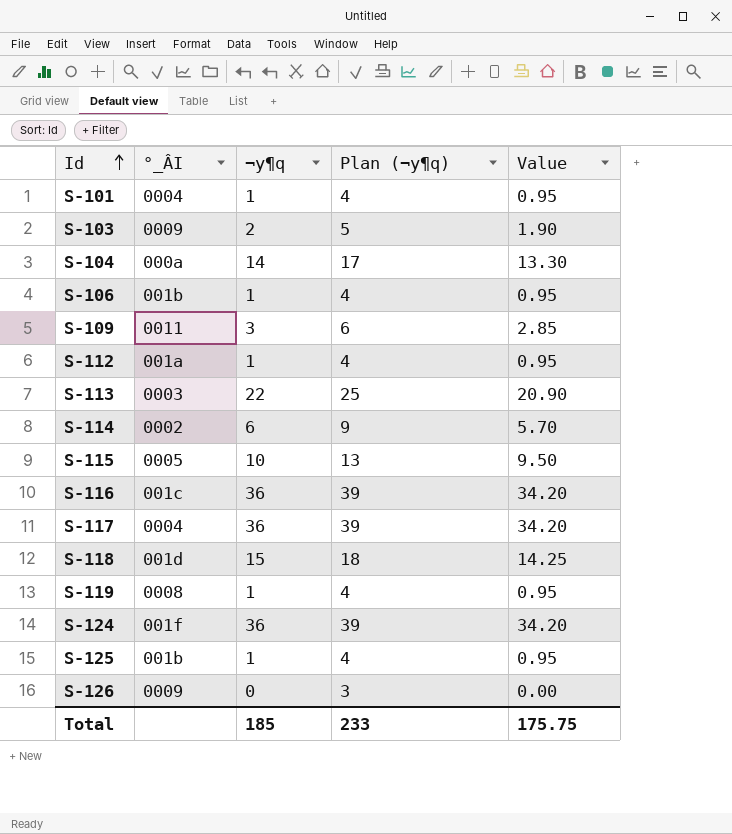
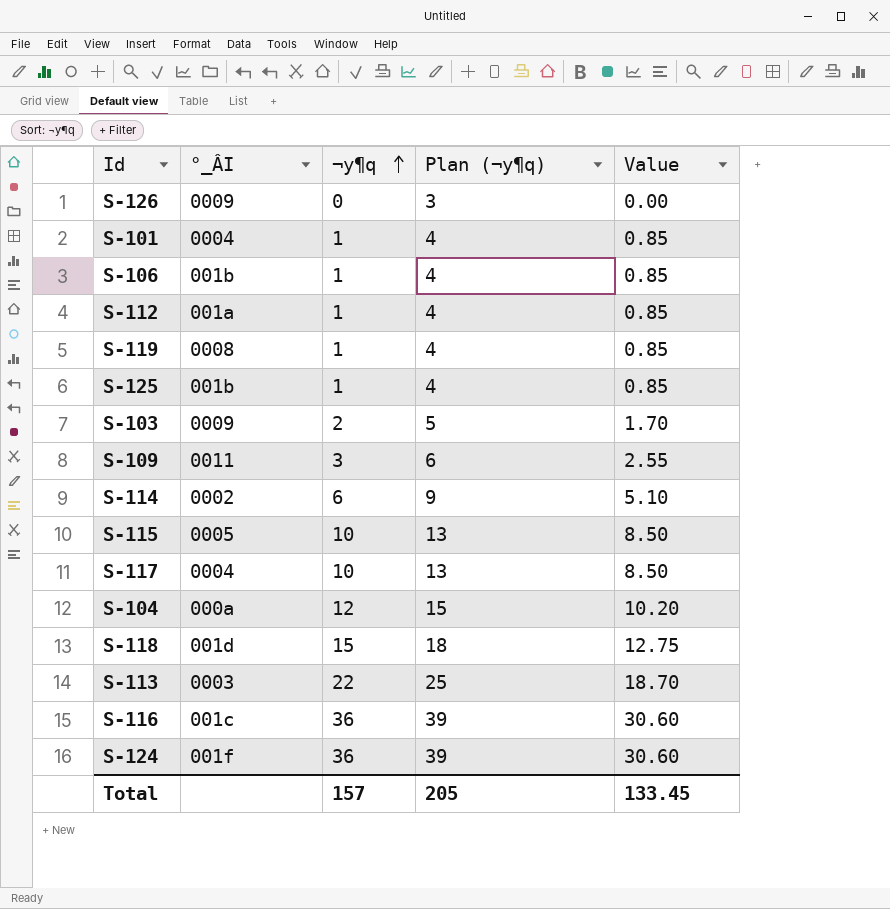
row order: Id ascending -> ¬y¶q ascending
column Value | formula: [¬y¶q] * 0.95 -> [¬y¶q] * 0.85
S-117 | ¬y¶q: 36 -> 10
S-117 | Plan (¬y¶q): 39 -> 13
S-104 | ¬y¶q: 14 -> 12
S-104 | Plan (¬y¶q): 17 -> 15
Total | ¬y¶q: 185 -> 157
Total | Plan (¬y¶q): 233 -> 205
Total | Value: 175.75 -> 133.45

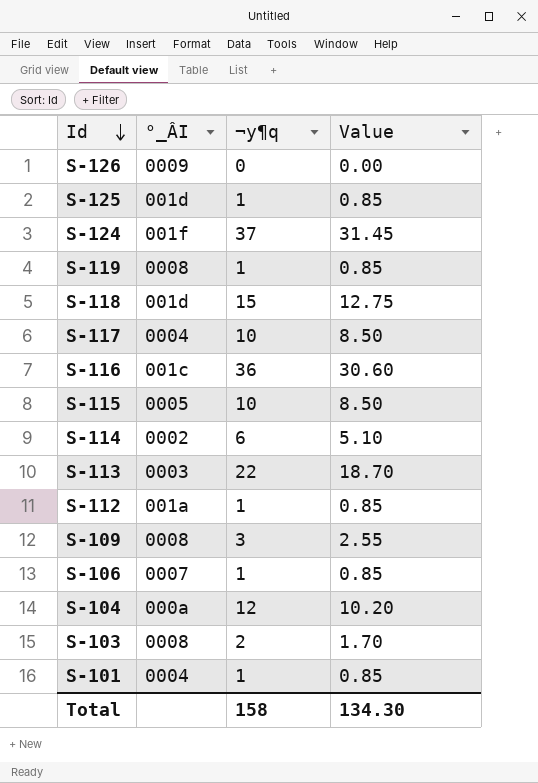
row order: ¬y¶q ascending -> Id descending
column Plan (¬y¶q) | formula: [¬y¶q] + 3 -> none
S-125 | °_ÂI: 001b -> 001d
S-124 | ¬y¶q: 36 -> 37
S-124 | Value: 30.60 -> 31.45
S-109 | °_ÂI: 0011 -> 0008
S-106 | °_ÂI: 001b -> 0007
S-103 | °_ÂI: 0009 -> 0008
Total | ¬y¶q: 157 -> 158
Total | Value: 133.45 -> 134.30

